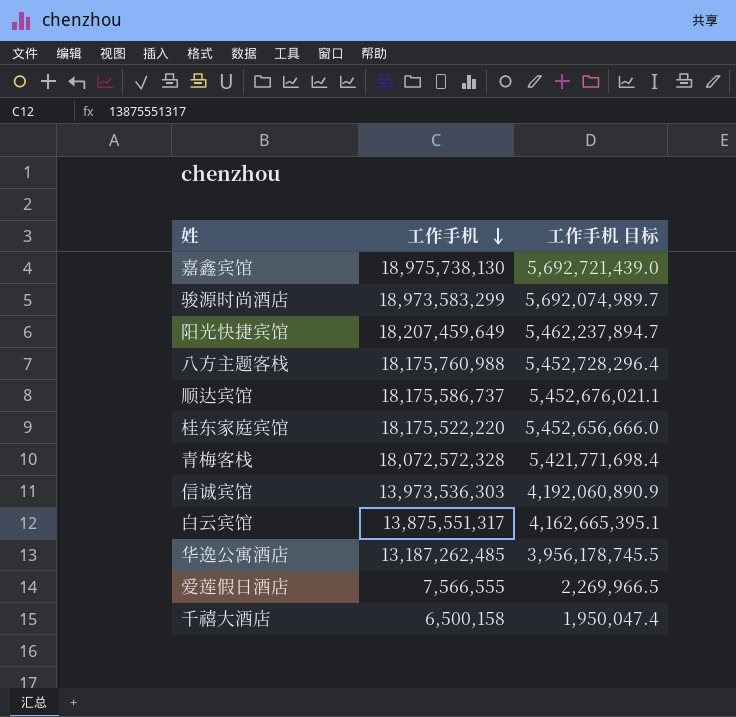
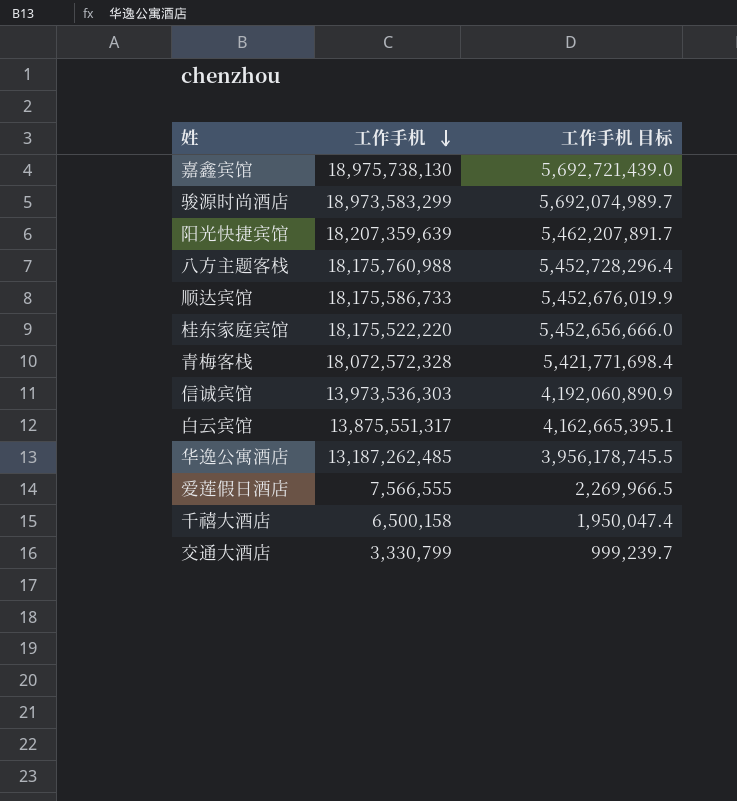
阳光快捷宾馆 | 工作手机: 18,207,459,649 -> 18,207,359,639
阳光快捷宾馆 | 工作手机 目标: 5,462,237,894.7 -> 5,462,207,891.7
顺达宾馆 | 工作手机: 18,175,586,737 -> 18,175,586,733
顺达宾馆 | 工作手机 目标: 5,452,676,021.1 -> 5,452,676,019.9
row 交通大酒店: none -> 3,330,799 | 999,239.7

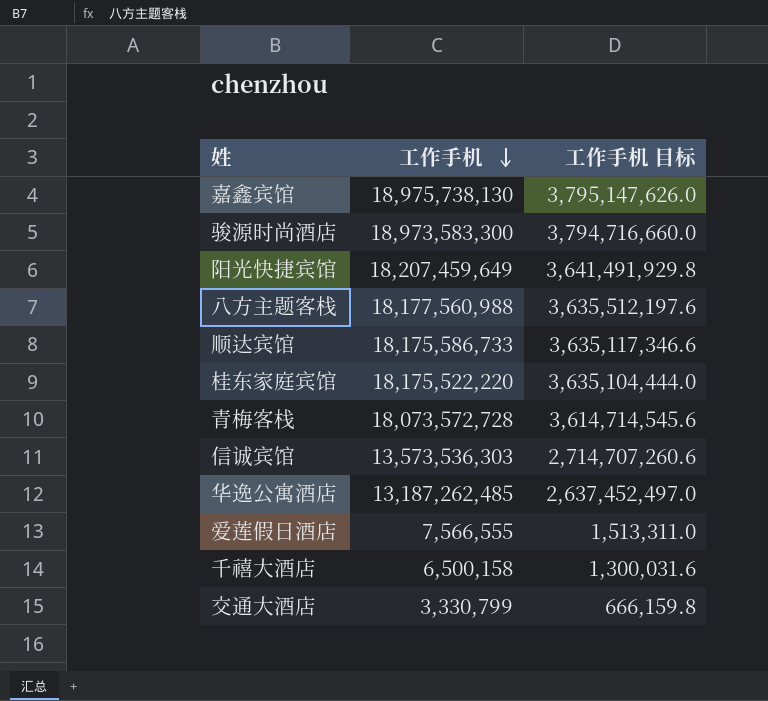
column 工作手机 目标 | formula: [工作手机] * 0.3 -> [工作手机] * 0.2
row 白云宾馆: 13,875,551,317 | 4,162,665,395.1 -> none
骏源时尚酒店 | 工作手机: 18,973,583,299 -> 18,973,583,300
阳光快捷宾馆 | 工作手机: 18,207,359,639 -> 18,207,459,649
八方主题客栈 | 工作手机: 18,175,760,988 -> 18,177,560,988
青梅客栈 | 工作手机: 18,072,572,328 -> 18,073,572,728
信诚宾馆 | 工作手机: 13,973,536,303 -> 13,573,536,303

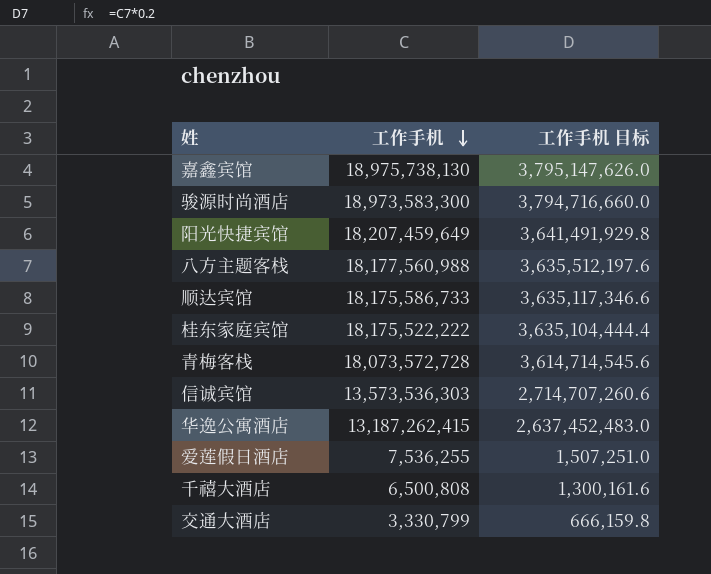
桂东家庭宾馆 | 工作手机: 18,175,522,220 -> 18,175,522,222
桂东家庭宾馆 | 工作手机 目标: 3,635,104,444.0 -> 3,635,104,444.4
华逸公寓酒店 | 工作手机: 13,187,262,485 -> 13,187,262,415
华逸公寓酒店 | 工作手机 目标: 2,637,452,497.0 -> 2,637,452,483.0
爱莲假日酒店 | 工作手机: 7,566,555 -> 7,536,255
爱莲假日酒店 | 工作手机 目标: 1,513,311.0 -> 1,507,251.0
千禧大酒店 | 工作手机: 6,500,158 -> 6,500,808
千禧大酒店 | 工作手机 目标: 1,300,031.6 -> 1,300,161.6

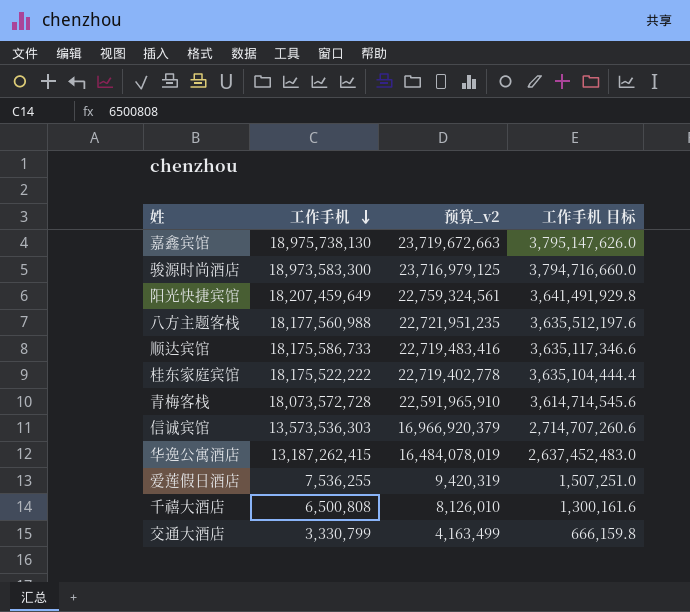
column 预算_v2 | formula: none -> [工作手机] * 1.25

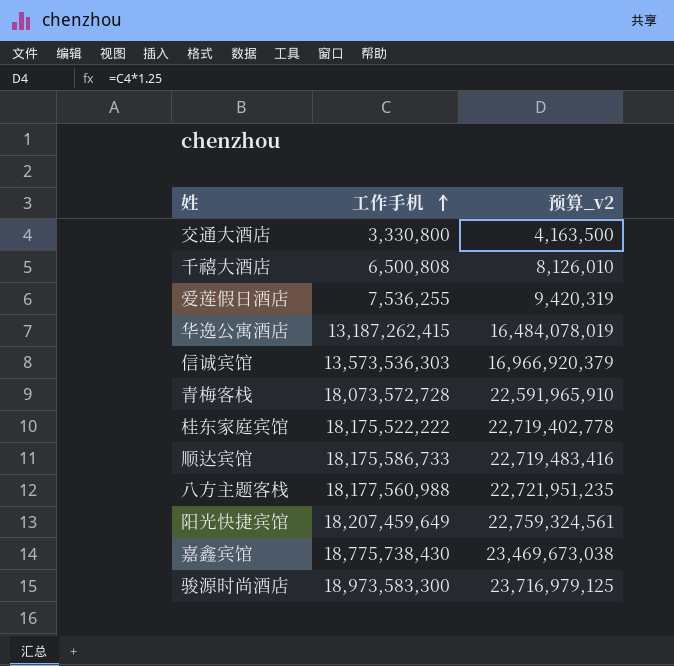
row order: 工作手机 descending -> 工作手机 ascending
column 工作手机 目标 | formula: [工作手机] * 0.2 -> none
交通大酒店 | 工作手机: 3,330,799 -> 3,330,800
交通大酒店 | 预算_v2: 4,163,499 -> 4,163,500
嘉鑫宾馆 | 工作手机: 18,975,738,130 -> 18,775,738,430
嘉鑫宾馆 | 预算_v2: 23,719,672,663 -> 23,469,673,038

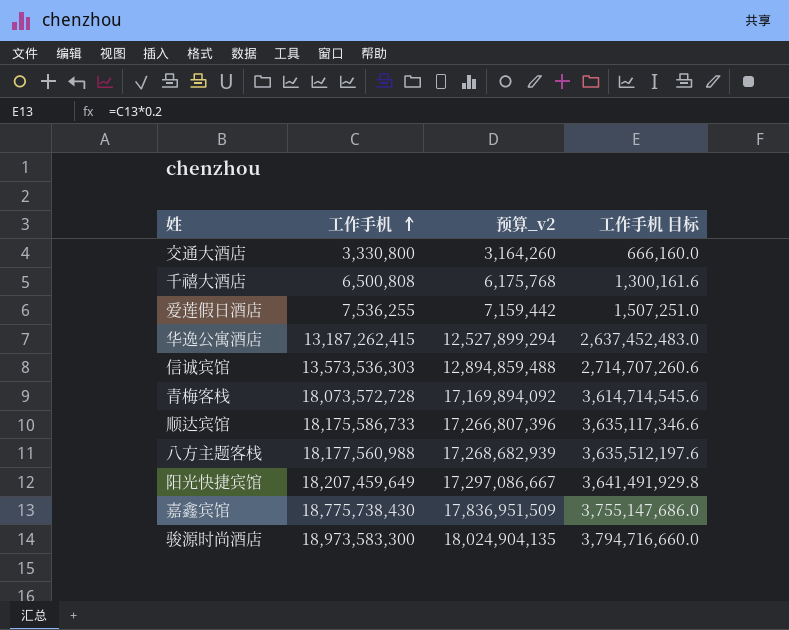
column 预算_v2 | formula: [工作手机] * 1.25 -> [工作手机] * 0.95
column 工作手机 目标 | formula: none -> [工作手机] * 0.2
row 桂东家庭宾馆: 18,175,522,222 | 22,719,402,778 -> none

